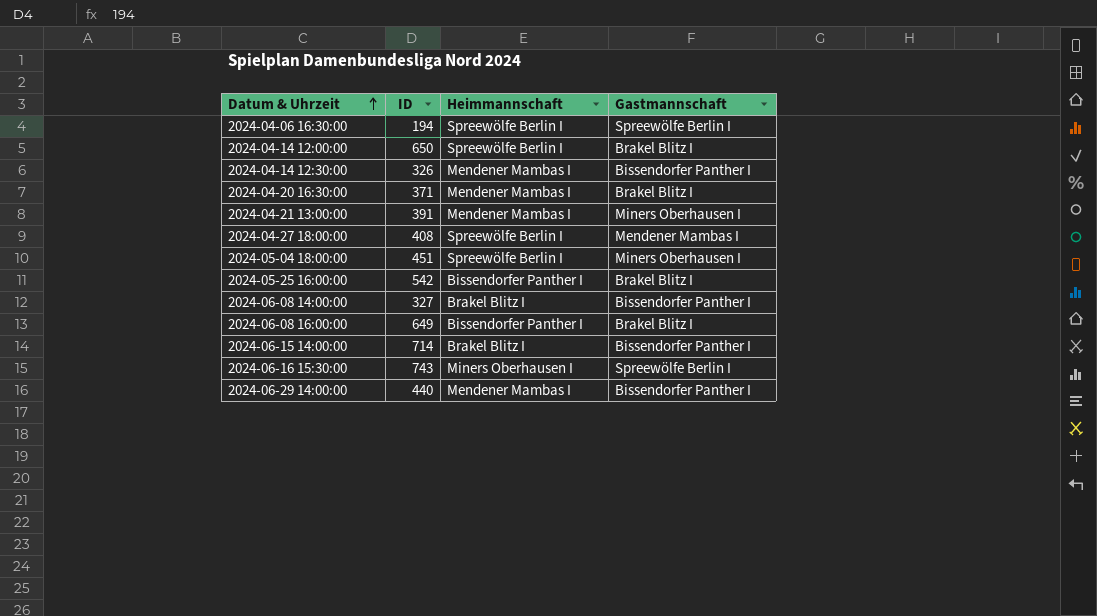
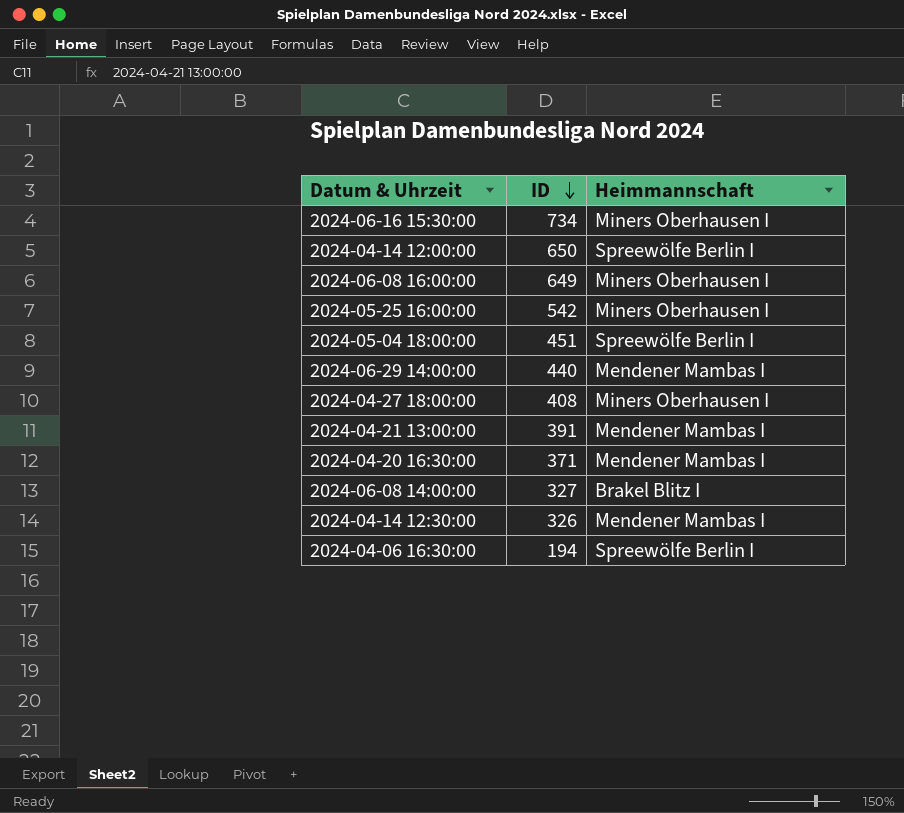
row order: Datum & Uhrzeit ascending -> ID descending
column Gastmannschaft | position: 4 -> none
row 2024-06-15 14:00:00: 714 | Brakel Blitz I | Bissendorfer Panther I -> none
2024-06-16 15:30:00 | ID: 743 -> 734
2024-06-08 16:00:00 | Heimmannschaft: Bissendorfer Panther I -> Miners Oberhausen I
2024-05-25 16:00:00 | Heimmannschaft: Bissendorfer Panther I -> Miners Oberhausen I
2024-04-27 18:00:00 | Heimmannschaft: Spreewölfe Berlin I -> Miners Oberhausen I

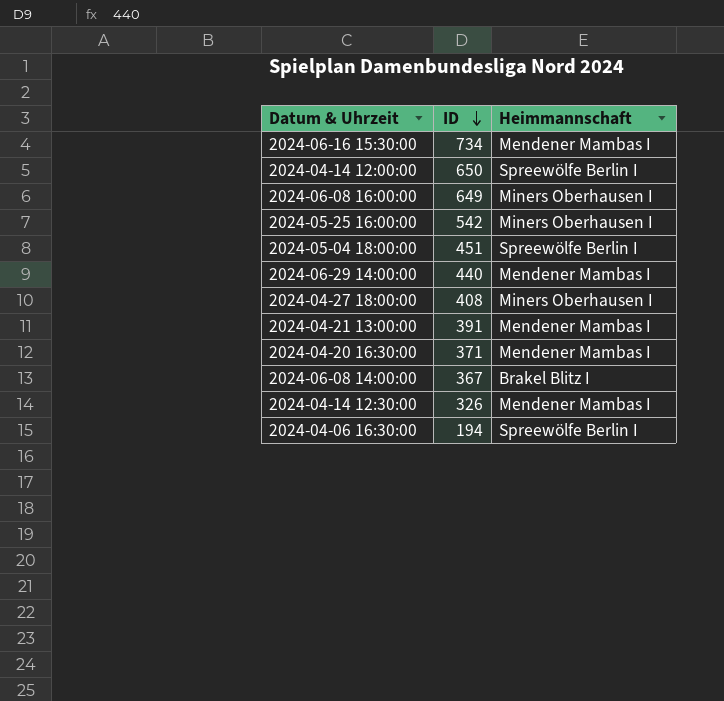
2024-06-16 15:30:00 | Heimmannschaft: Miners Oberhausen I -> Mendener Mambas I
2024-06-08 14:00:00 | ID: 327 -> 367

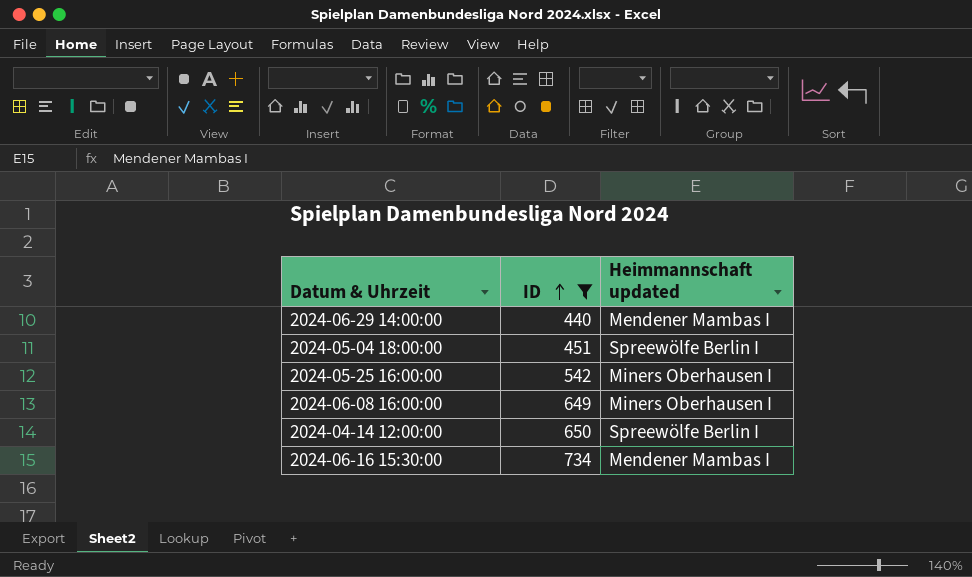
filter: none -> ID >= 440
row order: ID descending -> ID ascending
column name: Heimmannschaft -> Heimmannschaft updated

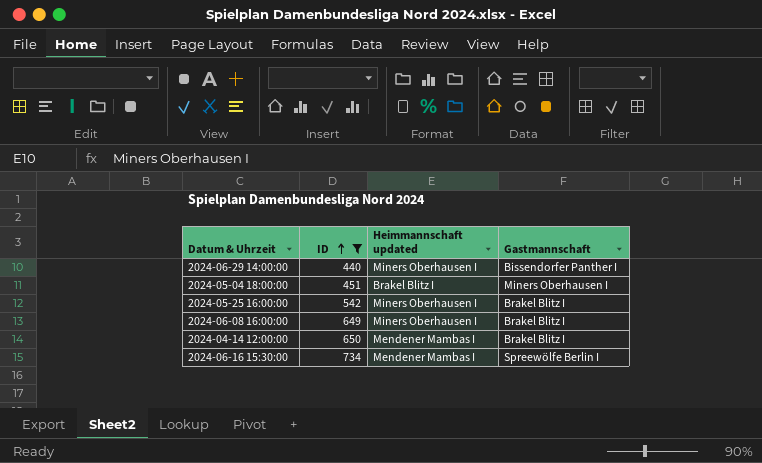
column Gastmannschaft | position: none -> 4
2024-06-29 14:00:00 | Heimmannschaft updated: Mendener Mambas I -> Miners Oberhausen I
2024-05-04 18:00:00 | Heimmannschaft updated: Spreewölfe Berlin I -> Brakel Blitz I
2024-04-14 12:00:00 | Heimmannschaft updated: Spreewölfe Berlin I -> Mendener Mambas I

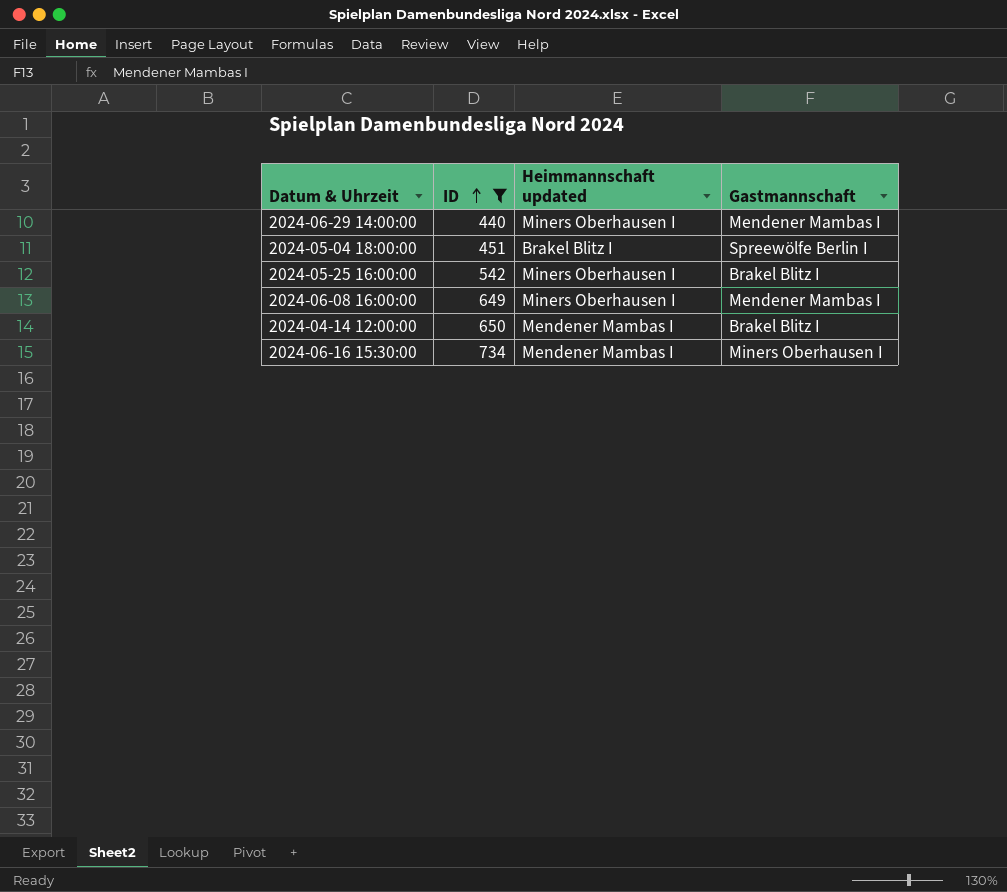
2024-06-29 14:00:00 | Gastmannschaft: Bissendorfer Panther I -> Mendener Mambas I
2024-05-04 18:00:00 | Gastmannschaft: Miners Oberhausen I -> Spreewölfe Berlin I
2024-06-08 16:00:00 | Gastmannschaft: Brakel Blitz I -> Mendener Mambas I
2024-06-16 15:30:00 | Gastmannschaft: Spreewölfe Berlin I -> Miners Oberhausen I

